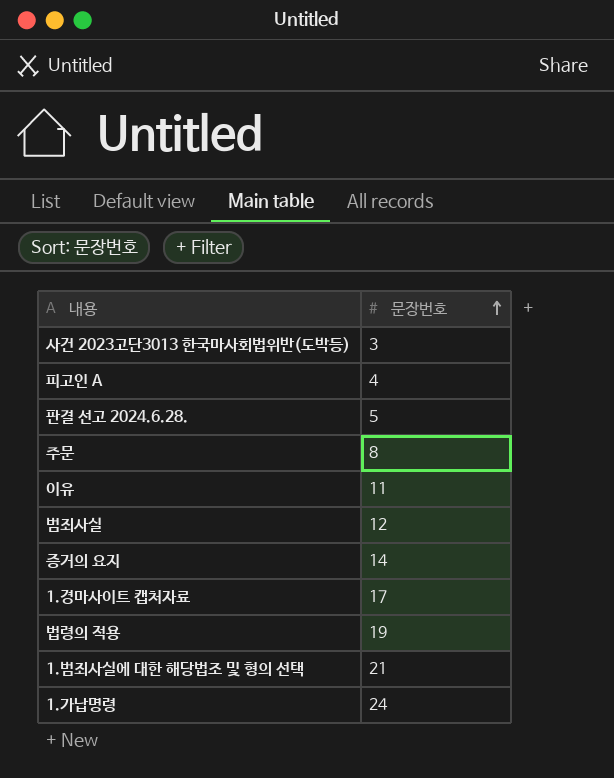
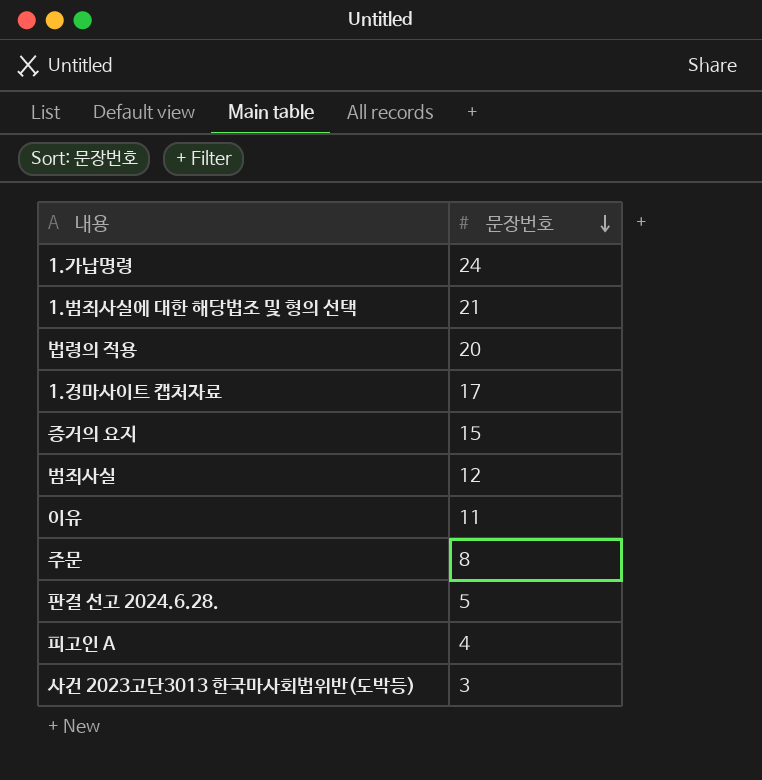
row order: 문장번호 ascending -> 문장번호 descending
법령의 적용 | 문장번호: 19 -> 20
증거의 요지 | 문장번호: 14 -> 15

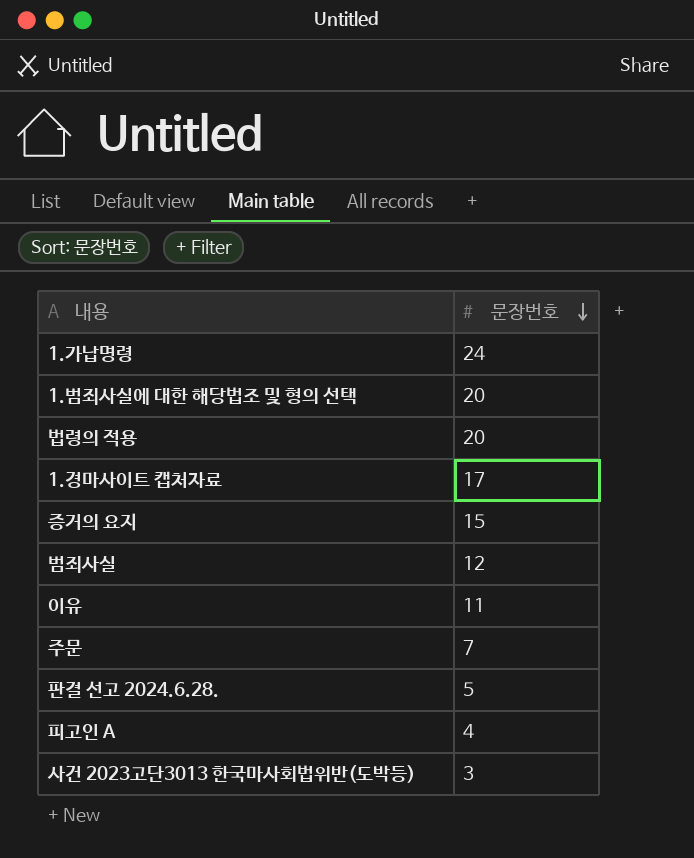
1.범죄사실에 대한 해당법조 및 형의 선택 | 문장번호: 21 -> 20
주문 | 문장번호: 8 -> 7

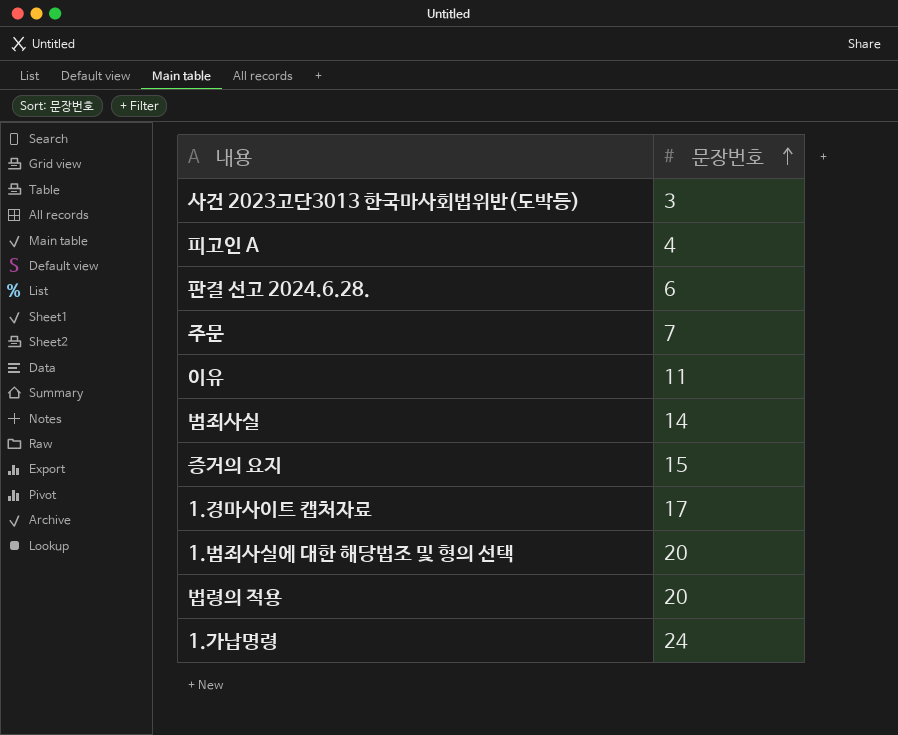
row order: 문장번호 descending -> 문장번호 ascending
판결 선고 2024.6.28. | 문장번호: 5 -> 6
범죄사실 | 문장번호: 12 -> 14

